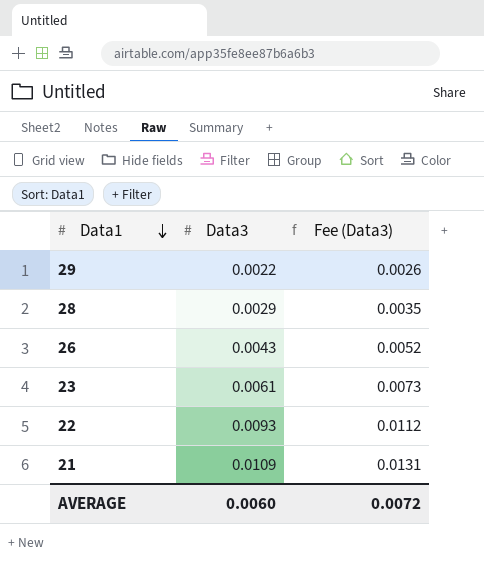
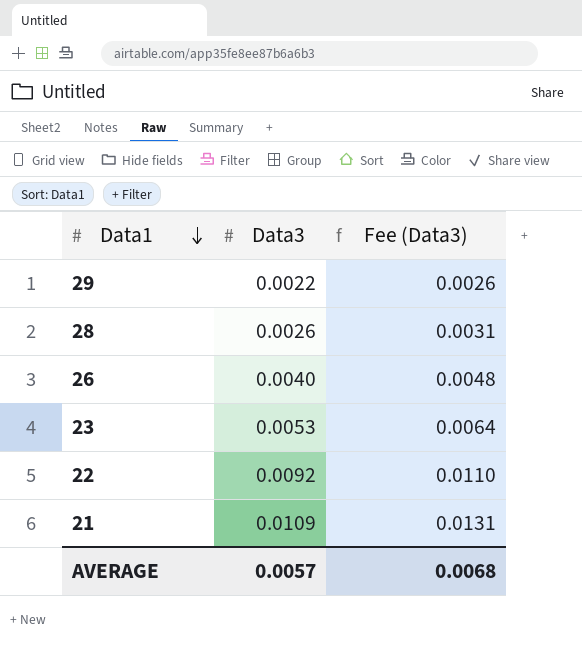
28 | Data3: 0.0029 -> 0.0026
28 | Fee (Data3): 0.0035 -> 0.0031
26 | Data3: 0.0043 -> 0.0040
26 | Fee (Data3): 0.0052 -> 0.0048
23 | Data3: 0.0061 -> 0.0053
23 | Fee (Data3): 0.0073 -> 0.0064
22 | Data3: 0.0093 -> 0.0092
22 | Fee (Data3): 0.0112 -> 0.0110
AVERAGE | Data3: 0.0060 -> 0.0057
AVERAGE | Fee (Data3): 0.0072 -> 0.0068

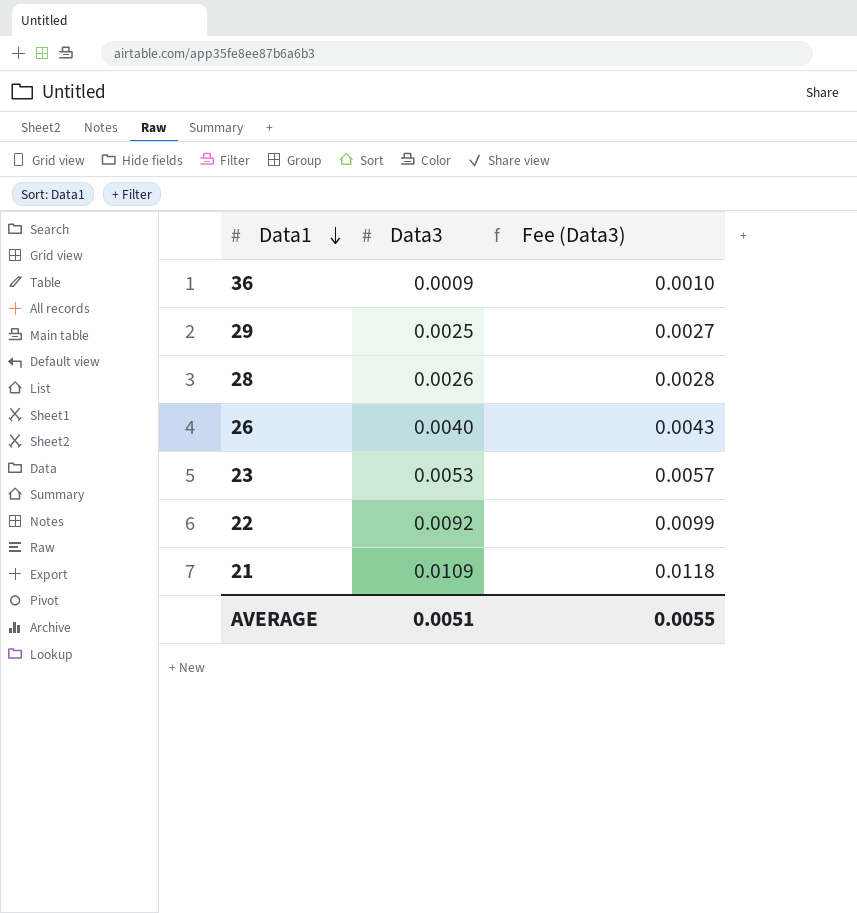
column Fee (Data3) | formula: [Data3] * 1.2 -> [Data3] * 1.08
row 36: none -> 0.0009 | 0.0010
29 | Data3: 0.0022 -> 0.0025
AVERAGE | Data3: 0.0057 -> 0.0051
AVERAGE | Fee (Data3): 0.0068 -> 0.0055

